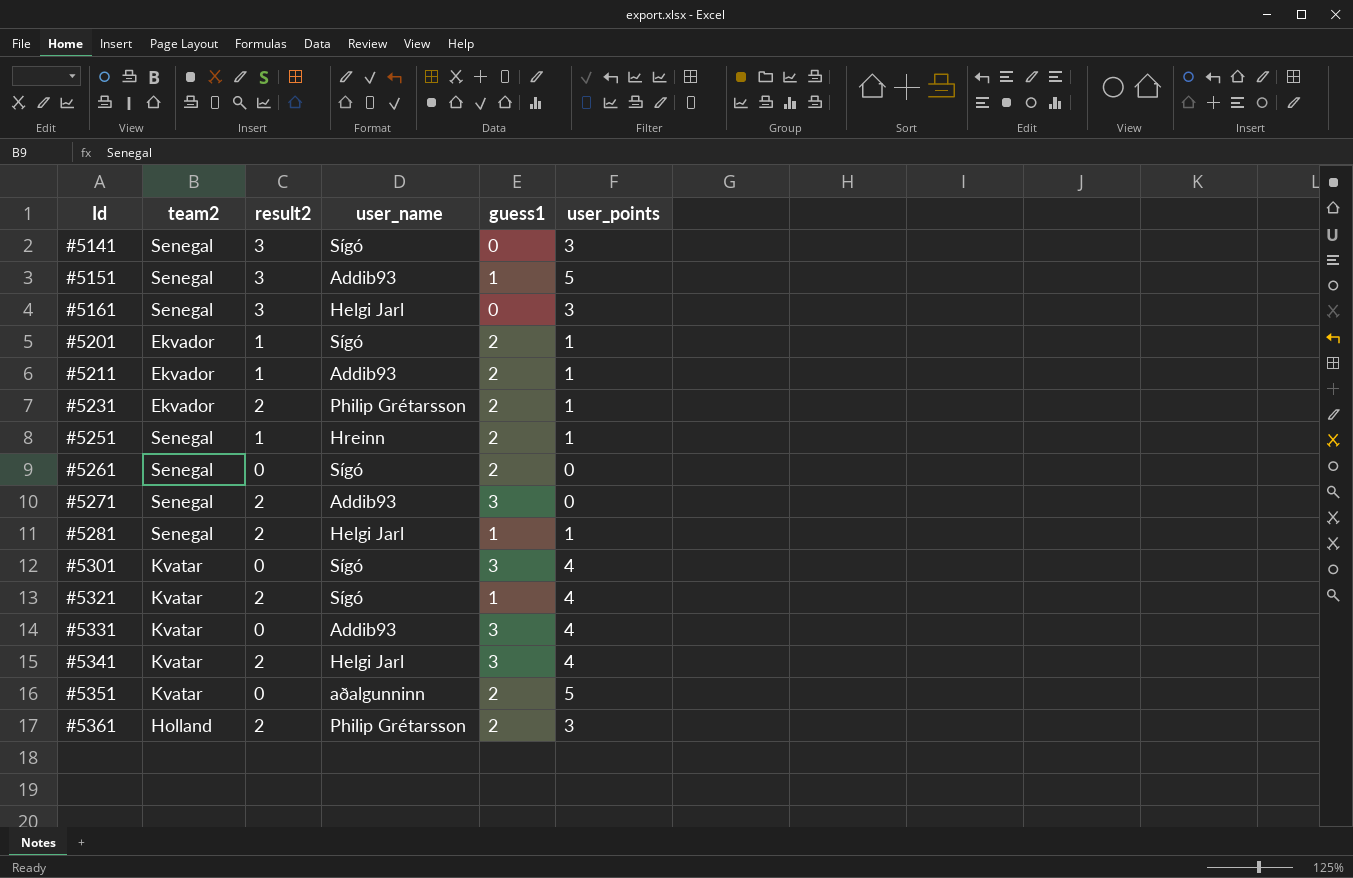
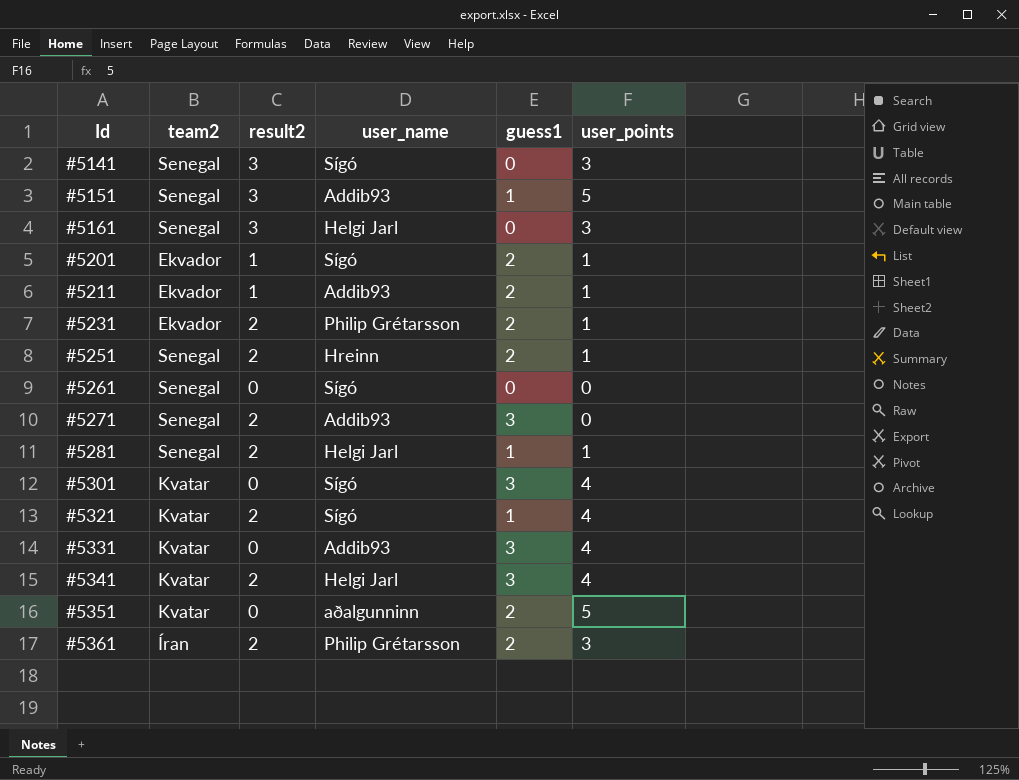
#5251 | result2: 1 -> 2
#5261 | guess1: 2 -> 0
#5361 | team2: Holland -> Íran

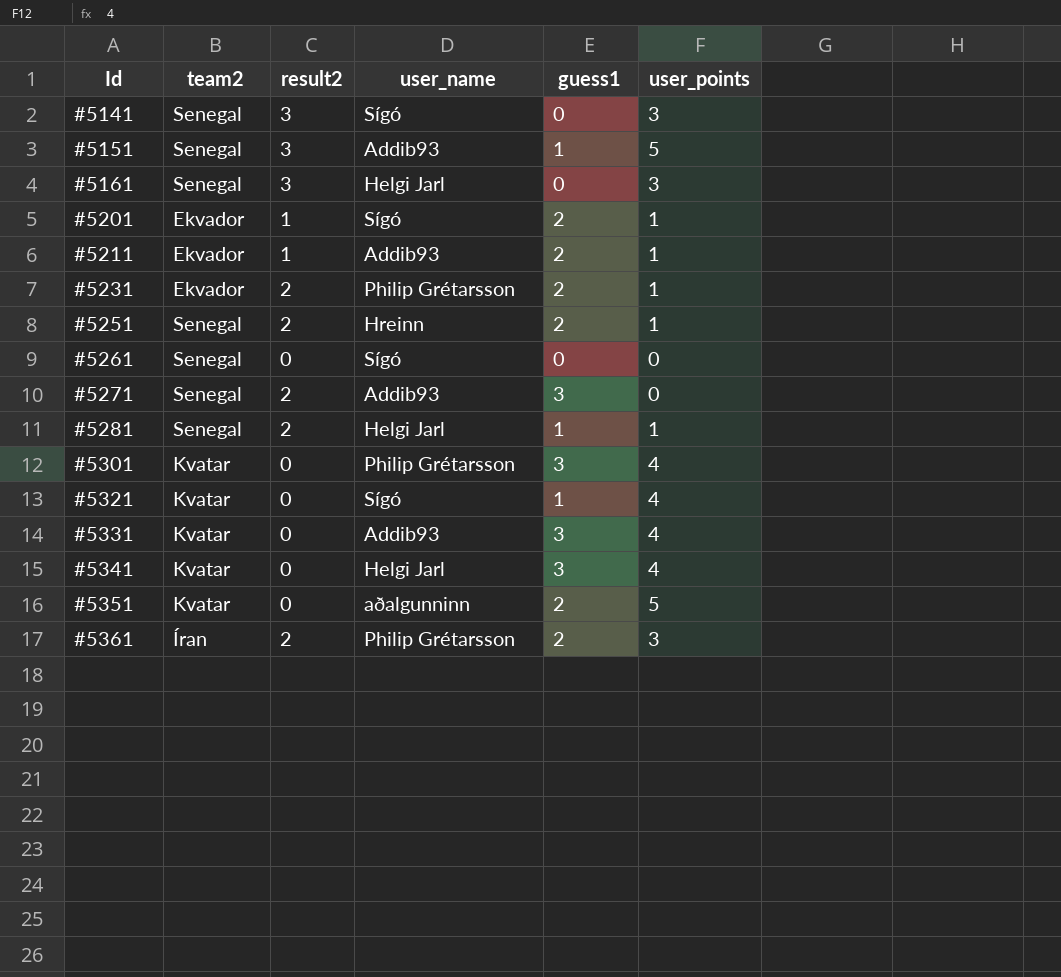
#5301 | user_name: Sígó -> Philip Grétarsson
#5321 | result2: 2 -> 0
#5341 | result2: 2 -> 0

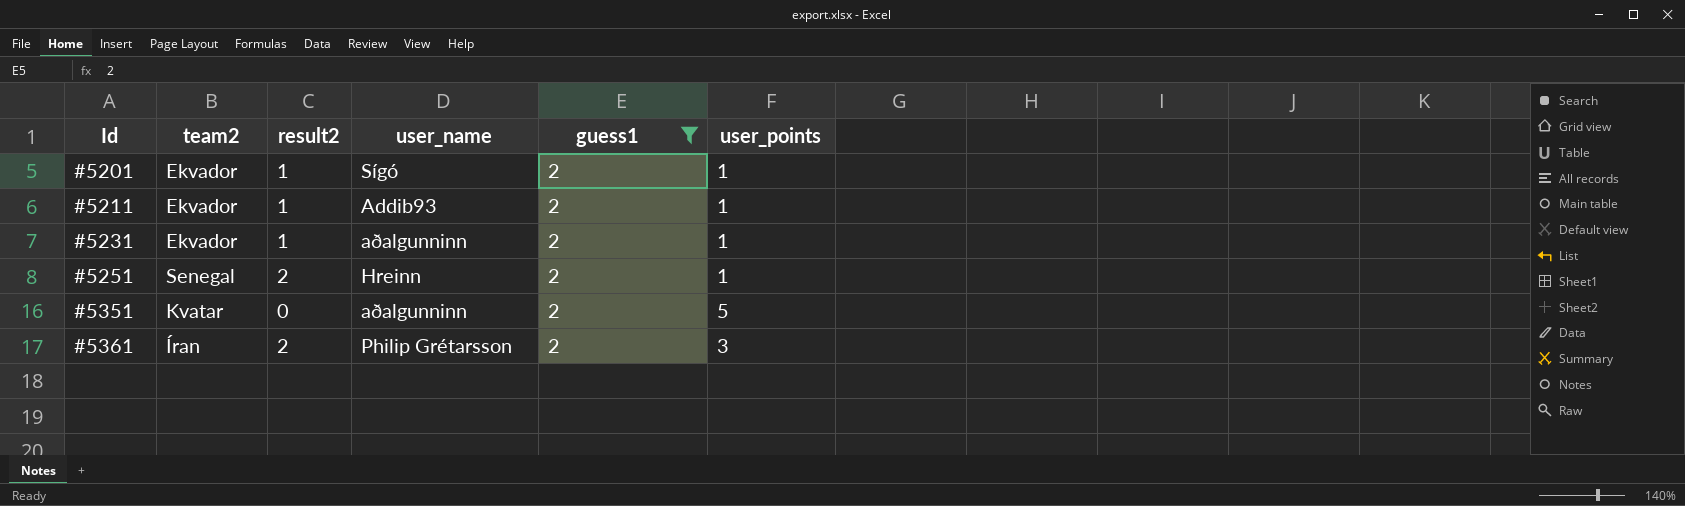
filter: none -> guess1 = 2
#5231 | result2: 2 -> 1
#5231 | user_name: Philip Grétarsson -> aðalgunninn

